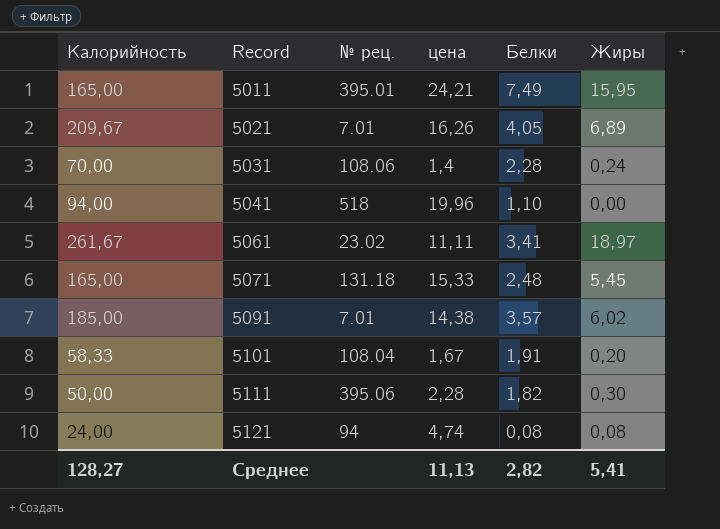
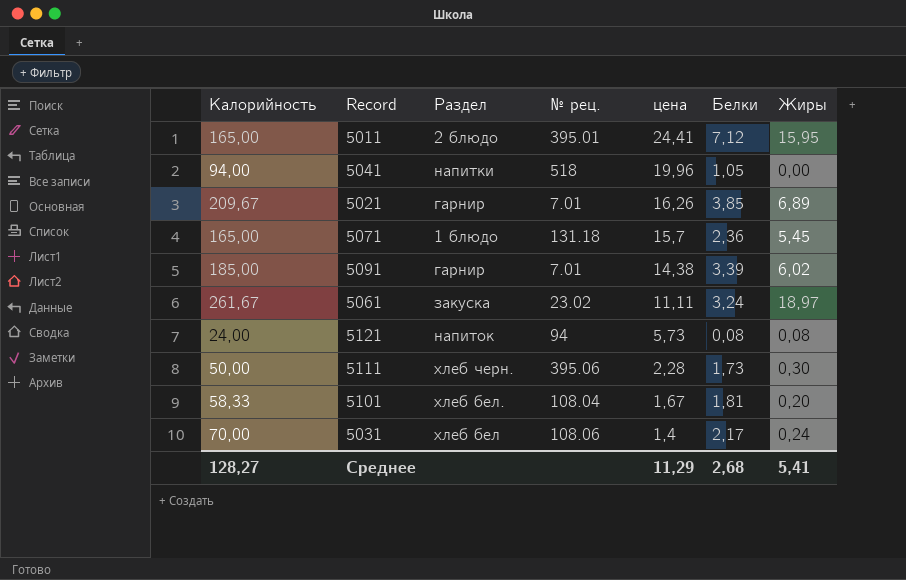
row order: Record ascending -> цена descending
column Раздел | position: none -> 3
5011 | цена: 24,21 -> 24,41
5011 | Белки: 7,49 -> 7,12
5041 | Белки: 1,10 -> 1,05
5021 | Белки: 4,05 -> 3,85
5071 | цена: 15,33 -> 15,7
5071 | Белки: 2,48 -> 2,36
5091 | Белки: 3,57 -> 3,39
5061 | Белки: 3,41 -> 3,24
5121 | цена: 4,74 -> 5,73
5111 | Белки: 1,82 -> 1,73
5101 | Белки: 1,91 -> 1,81
5031 | Белки: 2,28 -> 2,17
Среднее | цена: 11,13 -> 11,29
Среднее | Белки: 2,82 -> 2,68

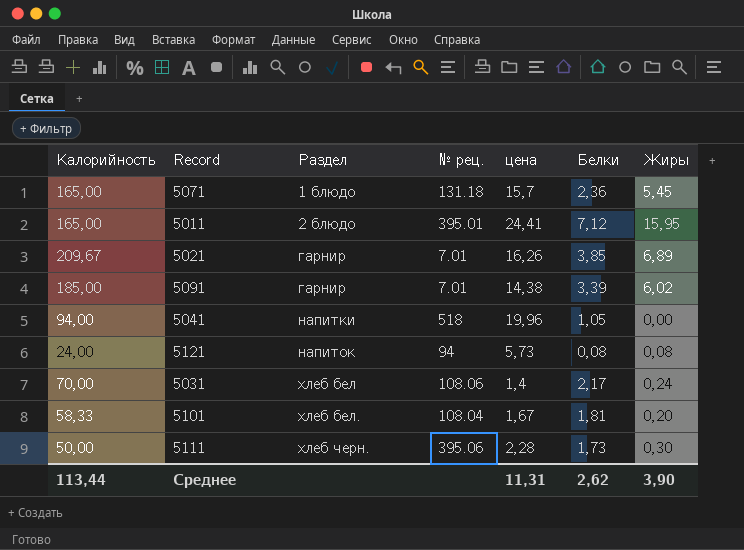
row order: цена descending -> Раздел ascending
row 5061: 261,67 | закуска | 23.02 | 11,11 | 3,24 | 18,97 -> none
Среднее | Калорийность: 128,27 -> 113,44
Среднее | цена: 11,29 -> 11,31
Среднее | Белки: 2,68 -> 2,62
Среднее | Жиры: 5,41 -> 3,90

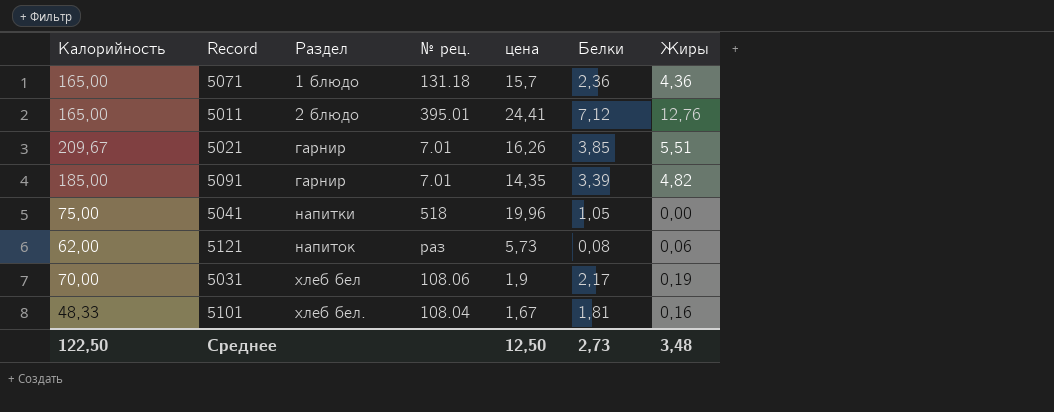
row 5111: 50,00 | хлеб черн. | 395.06 | 2,28 | 1,73 | 0,30 -> none
5071 | Жиры: 5,45 -> 4,36
5011 | Жиры: 15,95 -> 12,76
5021 | Жиры: 6,89 -> 5,51
5091 | цена: 14,38 -> 14,35
5091 | Жиры: 6,02 -> 4,82
5041 | Калорийность: 94,00 -> 75,00
5121 | Калорийность: 24,00 -> 62,00
5121 | № рец.: 94 -> раз
5121 | Жиры: 0,08 -> 0,06
5031 | цена: 1,4 -> 1,9
5031 | Жиры: 0,24 -> 0,19
5101 | Калорийность: 58,33 -> 48,33
5101 | Жиры: 0,20 -> 0,16
Среднее | Калорийность: 113,44 -> 122,50
Среднее | цена: 11,31 -> 12,50
Среднее | Белки: 2,62 -> 2,73
Среднее | Жиры: 3,90 -> 3,48

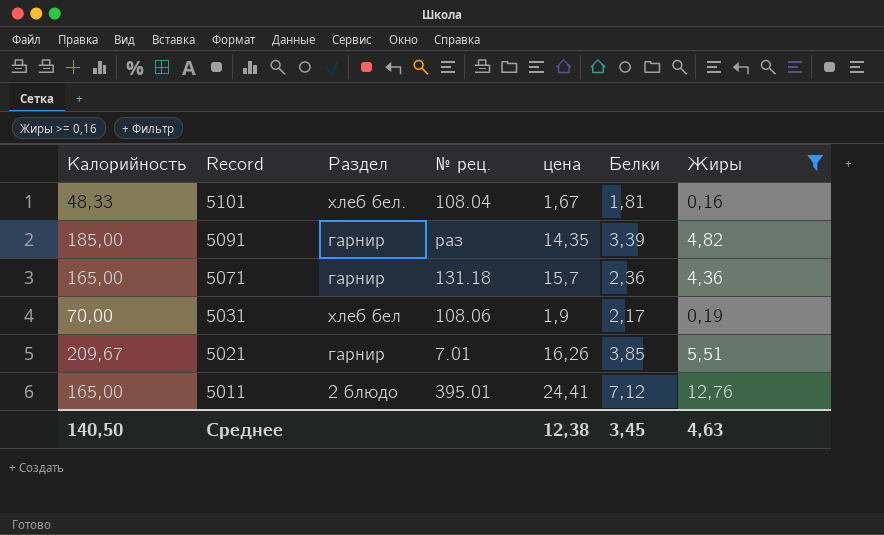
filter: none -> Жиры >= 0,16
row order: Раздел ascending -> Record descending
5091 | № рец.: 7.01 -> раз
5071 | Раздел: 1 блюдо -> гарнир
Среднее | Калорийность: 122,50 -> 140,50
Среднее | цена: 12,50 -> 12,38
Среднее | Белки: 2,73 -> 3,45
Среднее | Жиры: 3,48 -> 4,63

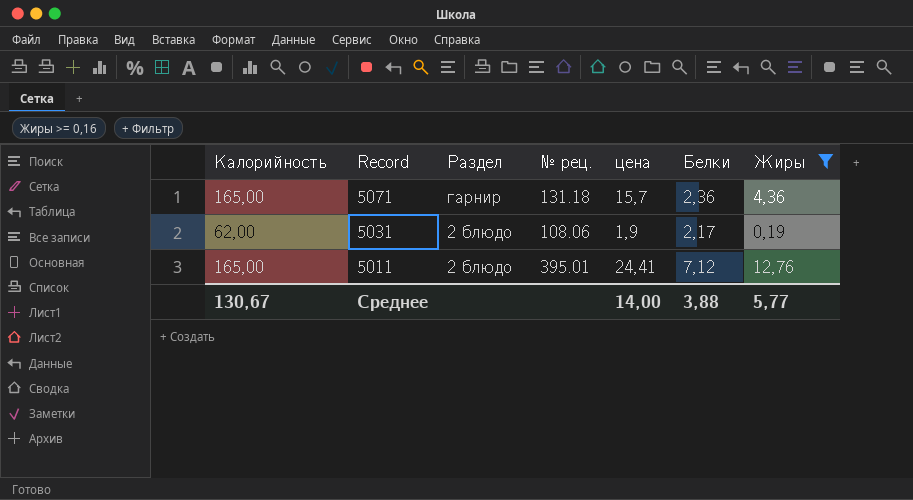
row 5101: 48,33 | хлеб бел. | 108.04 | 1,67 | 1,81 | 0,16 -> none
row 5091: 185,00 | гарнир | раз | 14,35 | 3,39 | 4,82 -> none
row 5021: 209,67 | гарнир | 7.01 | 16,26 | 3,85 | 5,51 -> none
5031 | Калорийность: 70,00 -> 62,00
5031 | Раздел: хлеб бел -> 2 блюдо
Среднее | Калорийность: 140,50 -> 130,67
Среднее | цена: 12,38 -> 14,00
Среднее | Белки: 3,45 -> 3,88
Среднее | Жиры: 4,63 -> 5,77

